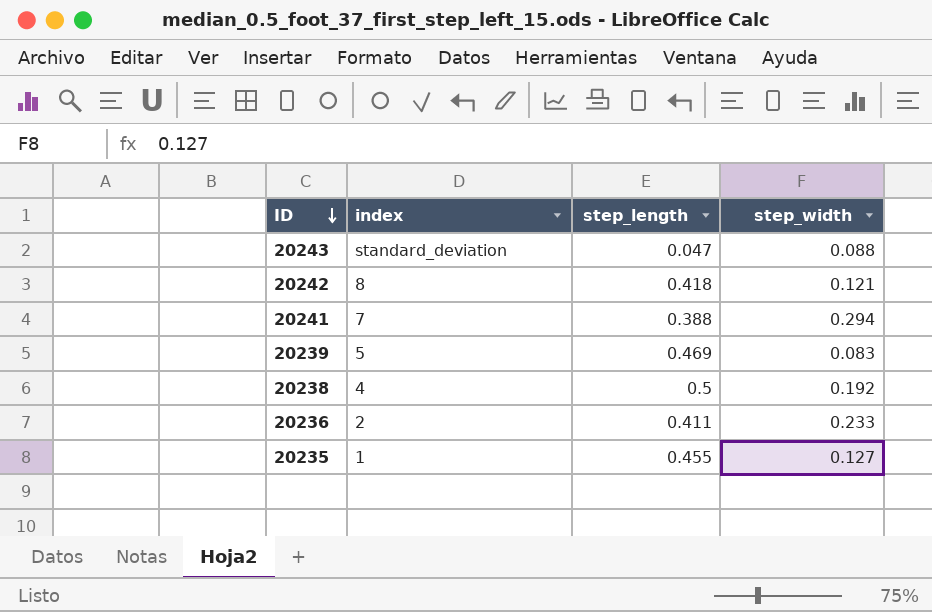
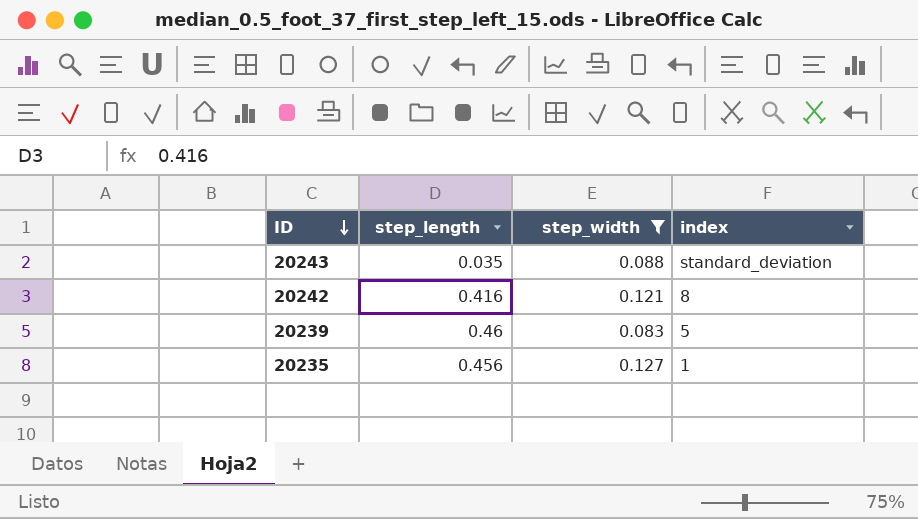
filter: none -> step_width <= 0.127
column index | position: 2 -> 4
20243 | step_length: 0.047 -> 0.035
20242 | step_length: 0.418 -> 0.416
20239 | step_length: 0.469 -> 0.46
20235 | step_length: 0.455 -> 0.456

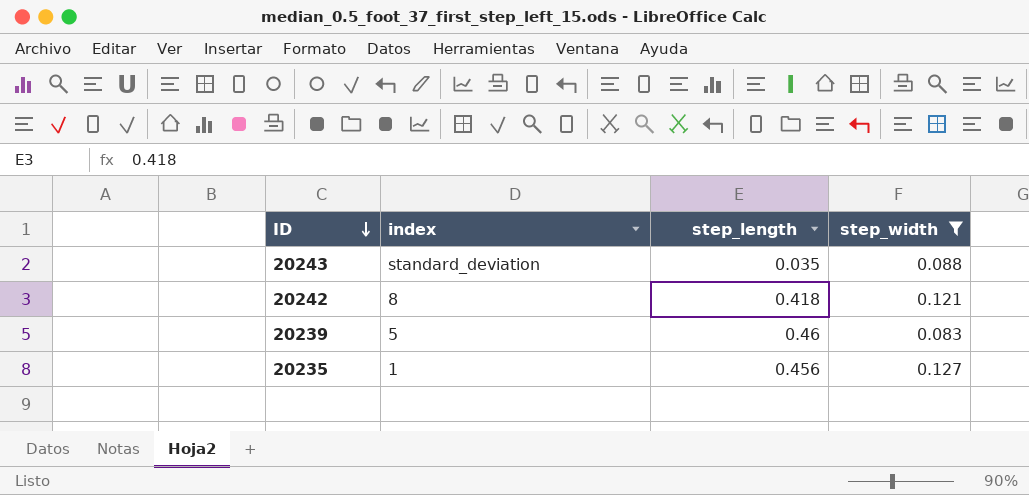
column index | position: 4 -> 2
20242 | step_length: 0.416 -> 0.418

